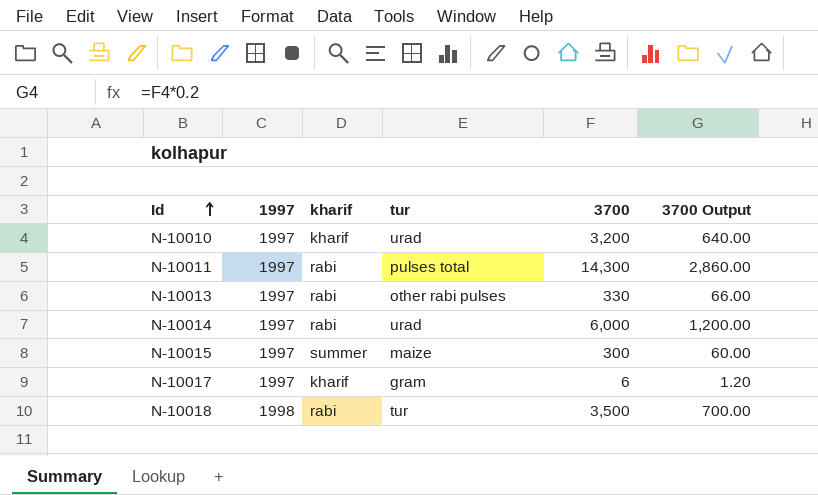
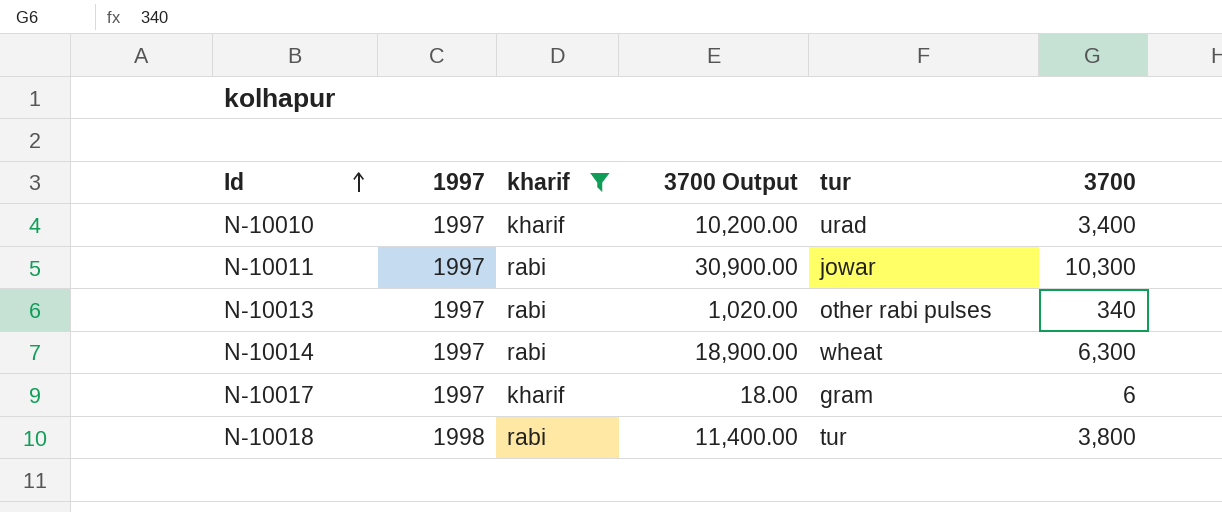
filter: none -> kharif != summer
column 3700 Output | formula: [3700] * 0.2 -> [3700] * 3
column 3700 Output | position: 6 -> 4
N-10010 | 3700: 3,200 -> 3,400
N-10011 | tur: pulses total -> jowar
N-10011 | 3700: 14,300 -> 10,300
N-10013 | 3700: 330 -> 340
N-10014 | tur: urad -> wheat
N-10014 | 3700: 6,000 -> 6,300
N-10018 | 3700: 3,500 -> 3,800

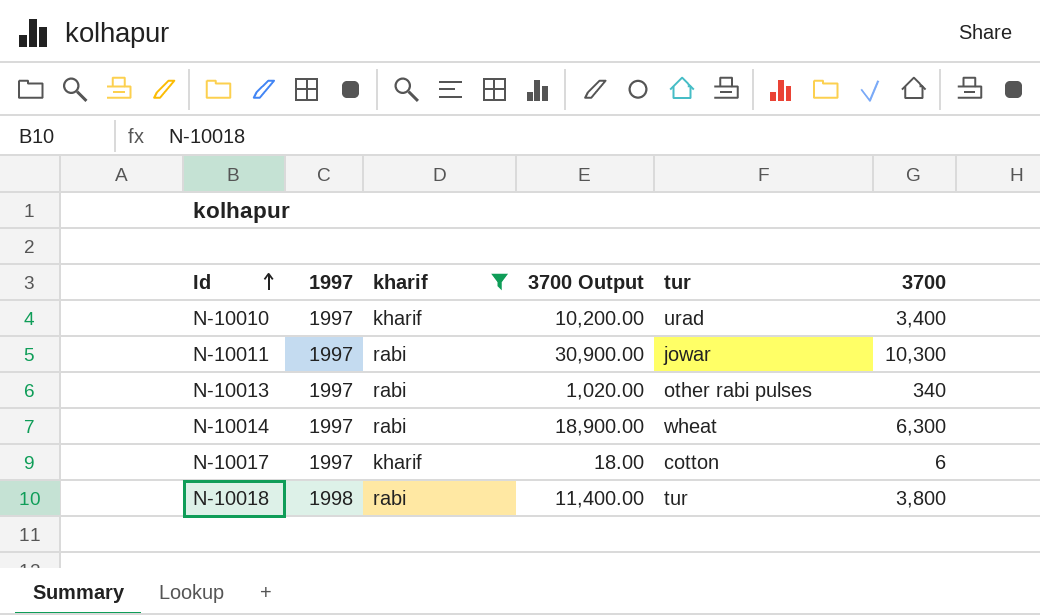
N-10017 | tur: gram -> cotton

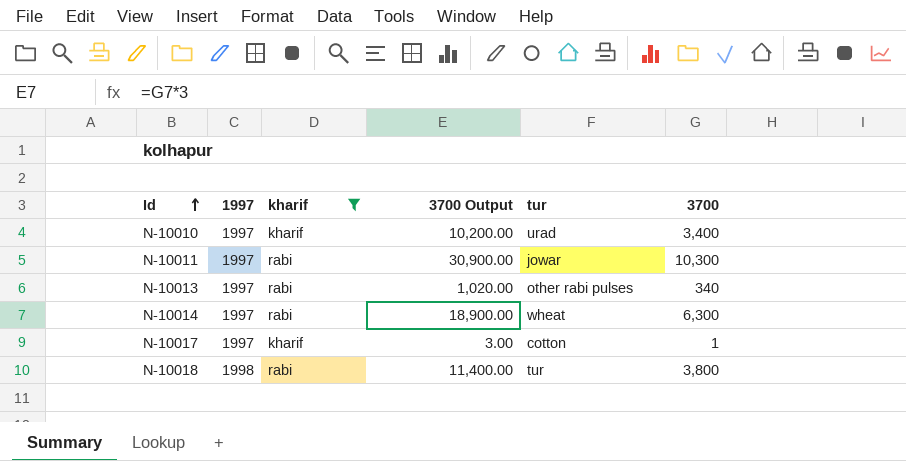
N-10017 | 3700 Output: 18.00 -> 3.00
N-10017 | 3700: 6 -> 1

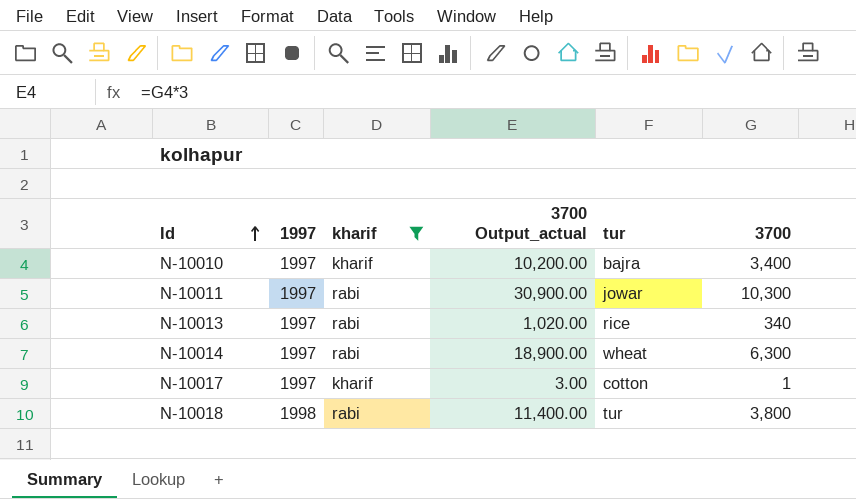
column name: 3700 Output -> 3700 Output_actual
N-10010 | tur: urad -> bajra
N-10013 | tur: other rabi pulses -> rice

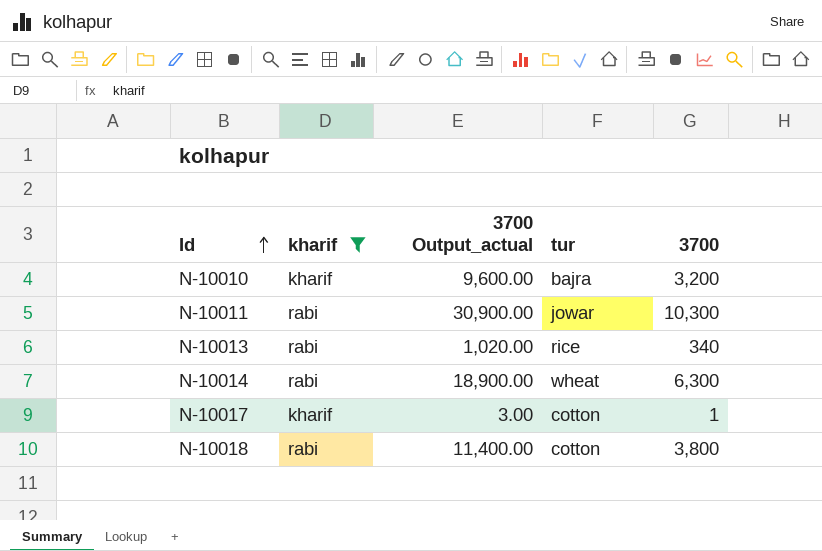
column 1997 | position: 2 -> none
N-10010 | 3700 Output_actual: 10,200.00 -> 9,600.00
N-10010 | 3700: 3,400 -> 3,200
N-10018 | tur: tur -> cotton

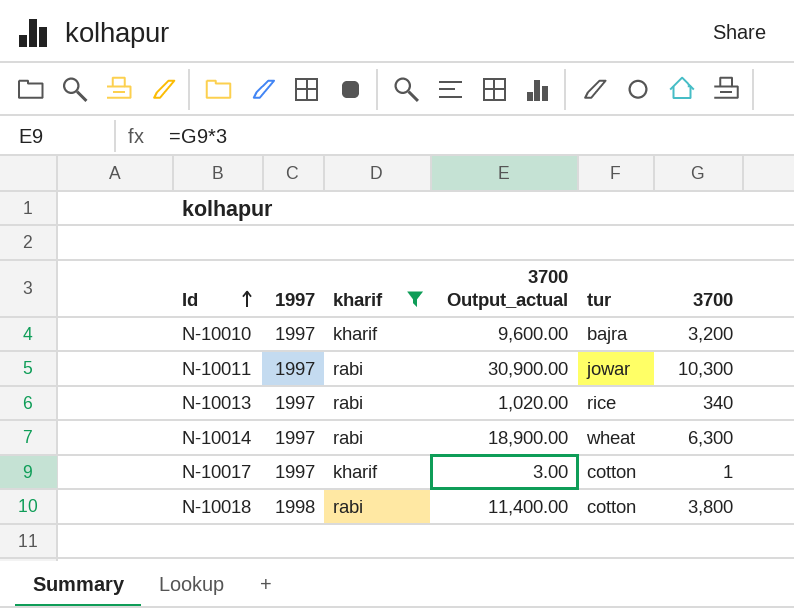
column 1997 | position: none -> 2

